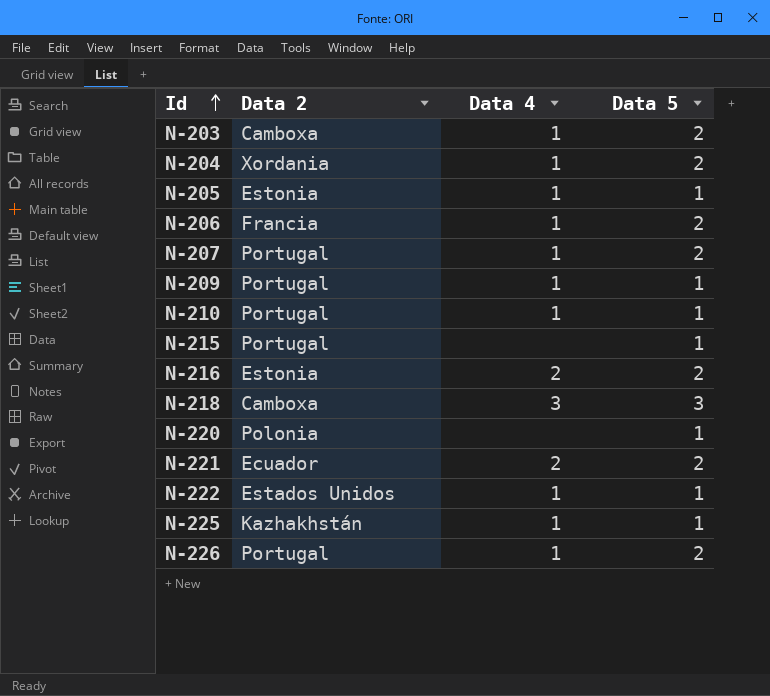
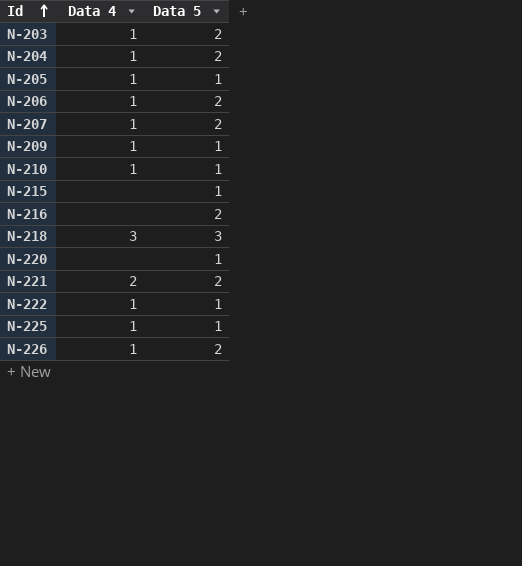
column Data 2 | position: 2 -> none
N-216 | Data 4: 2 -> none

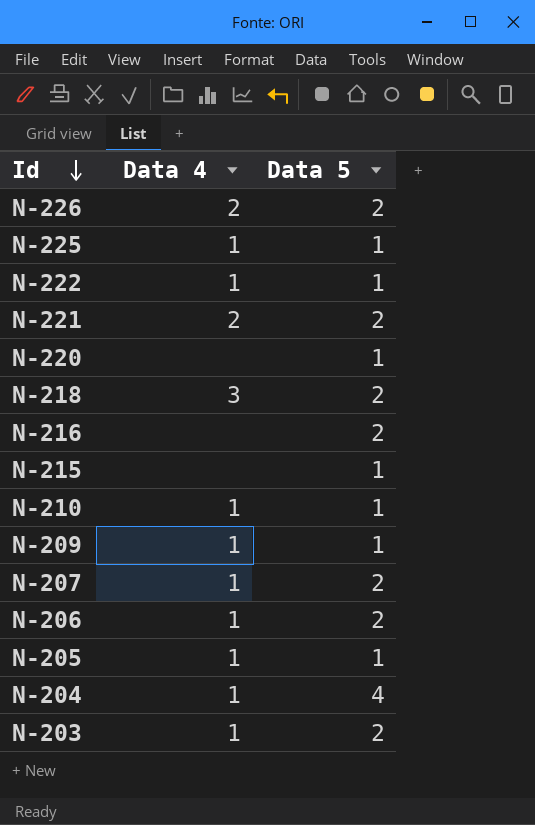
row order: Id ascending -> Id descending
N-226 | Data 4: 1 -> 2
N-218 | Data 5: 3 -> 2
N-204 | Data 5: 2 -> 4

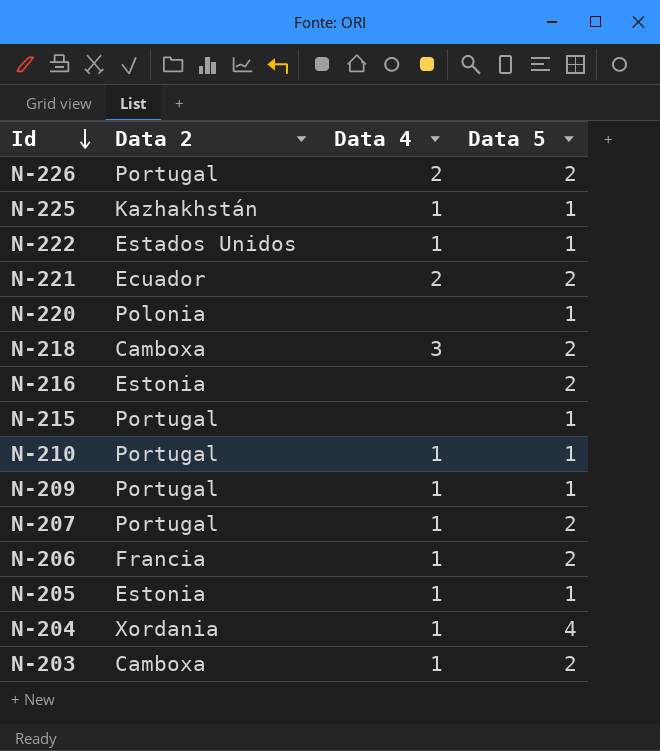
column Data 2 | position: none -> 2

